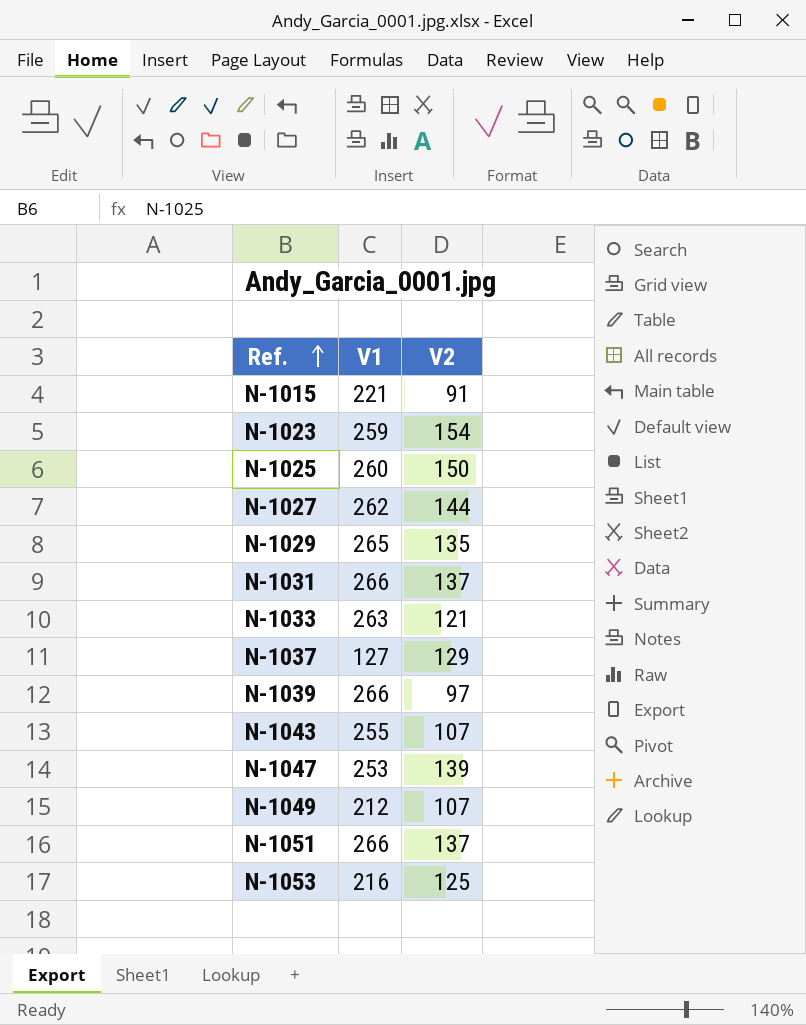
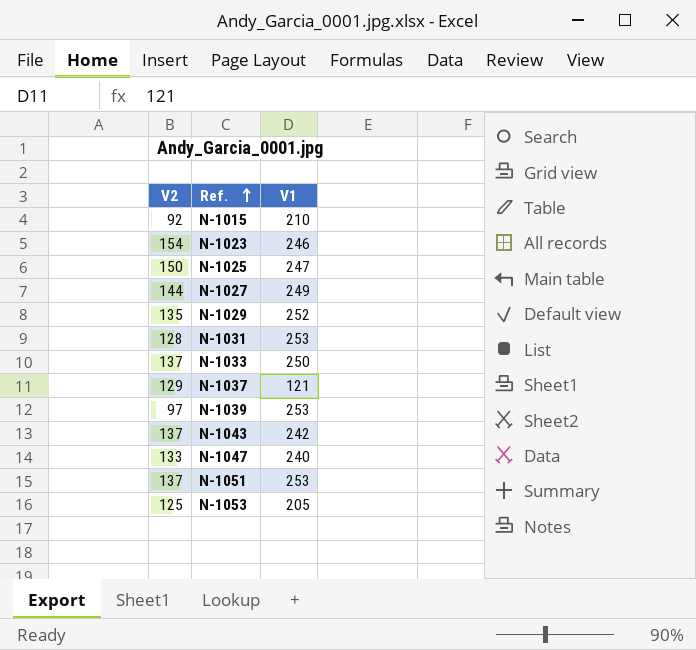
column V2 | position: 3 -> 1
row N-1049: 212 | 107 -> none
N-1015 | V2: 91 -> 92
N-1015 | V1: 221 -> 210
N-1023 | V1: 259 -> 246
N-1025 | V1: 260 -> 247
N-1027 | V1: 262 -> 249
N-1029 | V1: 265 -> 252
N-1031 | V2: 137 -> 128
N-1031 | V1: 266 -> 253
N-1033 | V2: 121 -> 137
N-1033 | V1: 263 -> 250
N-1037 | V1: 127 -> 121
N-1039 | V1: 266 -> 253
N-1043 | V2: 107 -> 137
N-1043 | V1: 255 -> 242
N-1047 | V2: 139 -> 133
N-1047 | V1: 253 -> 240
N-1051 | V1: 266 -> 253
N-1053 | V1: 216 -> 205

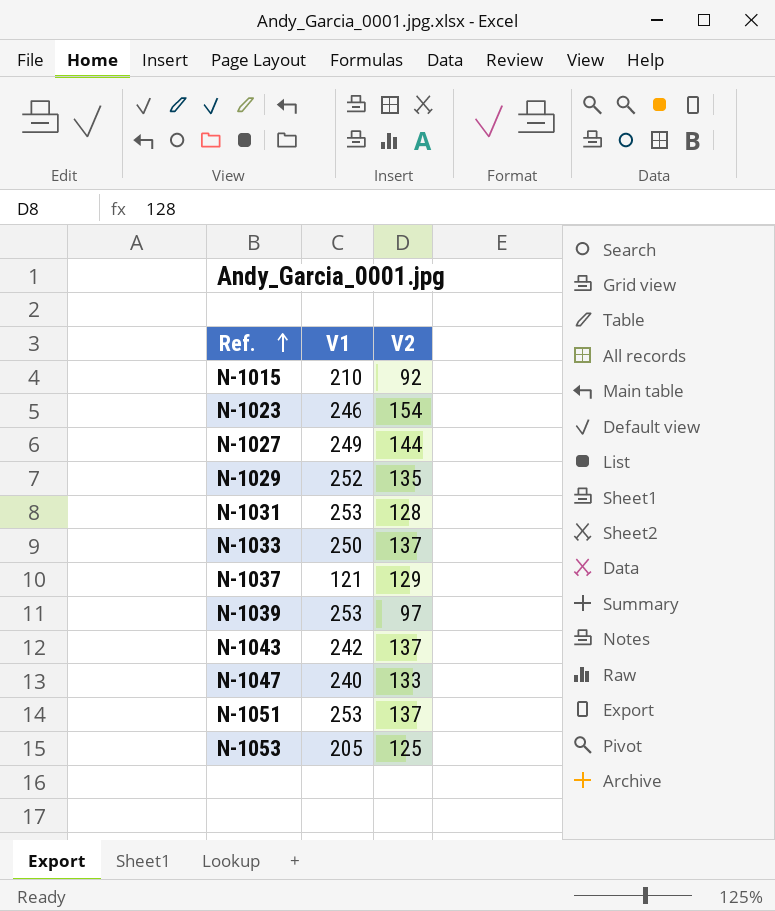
column V2 | position: 1 -> 3
row N-1025: 150 | 247 -> none

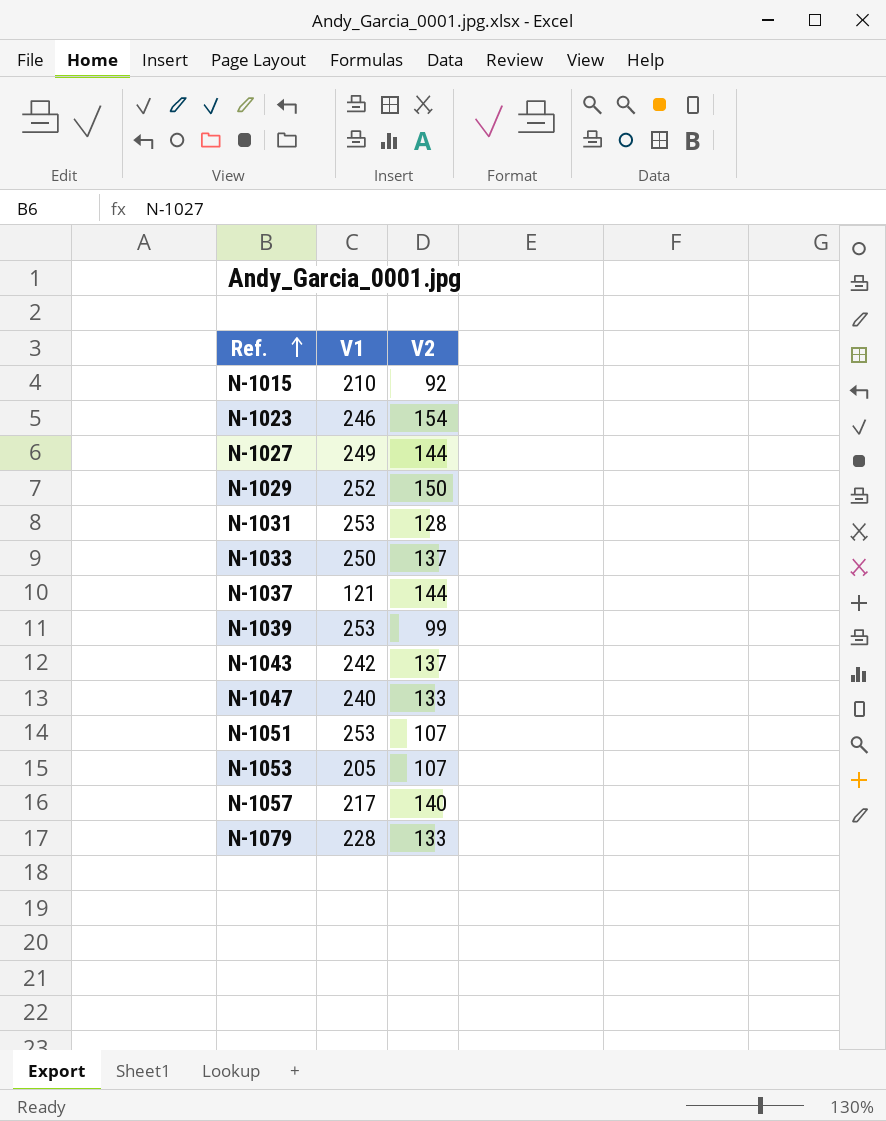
N-1029 | V2: 135 -> 150
N-1037 | V2: 129 -> 144
N-1039 | V2: 97 -> 99
N-1051 | V2: 137 -> 107
N-1053 | V2: 125 -> 107
row N-1057: none -> 217 | 140
row N-1079: none -> 228 | 133

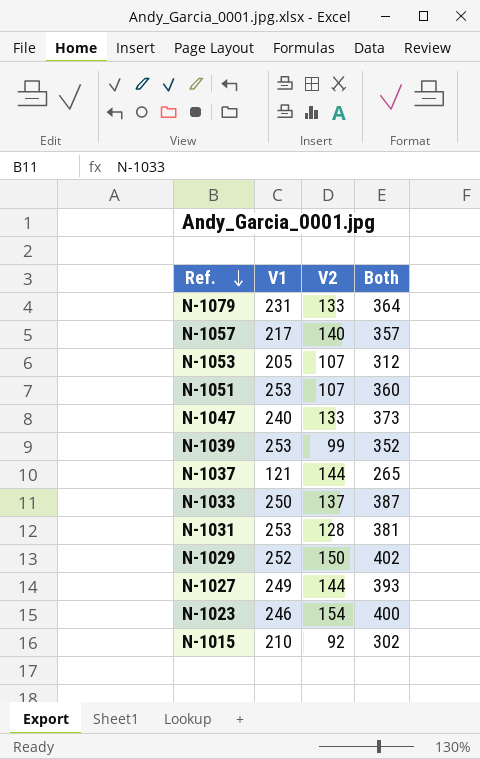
row order: Ref. ascending -> Ref. descending
column Both | formula: none -> [V1] + [V2]
row N-1043: 242 | 137 -> none
N-1079 | V1: 228 -> 231

